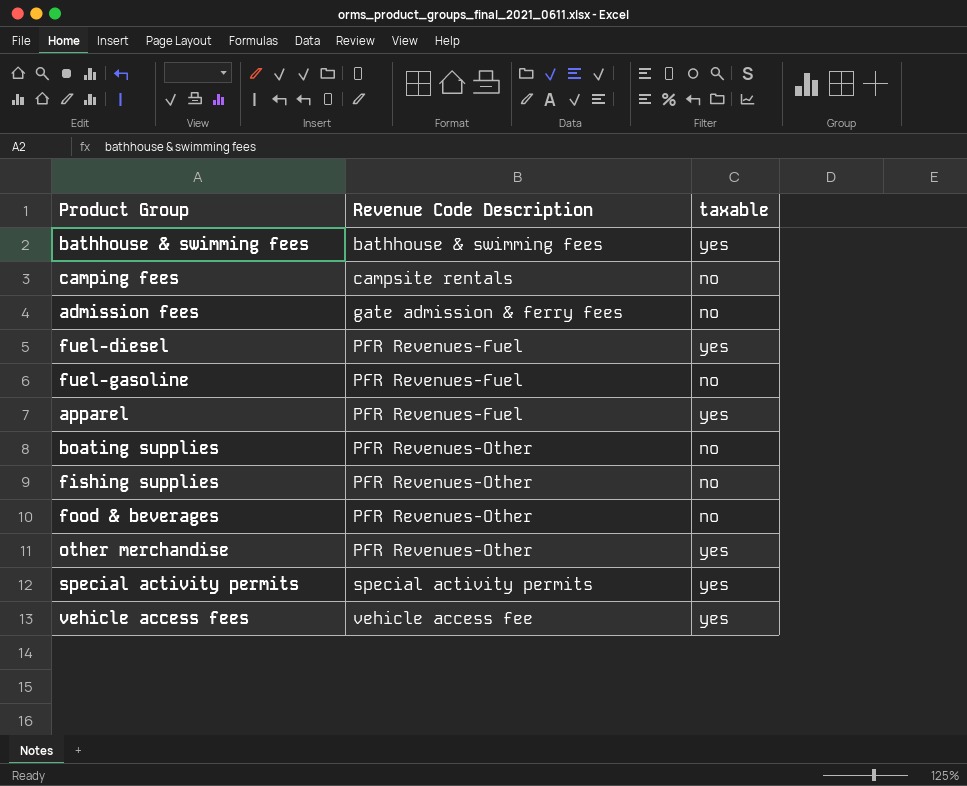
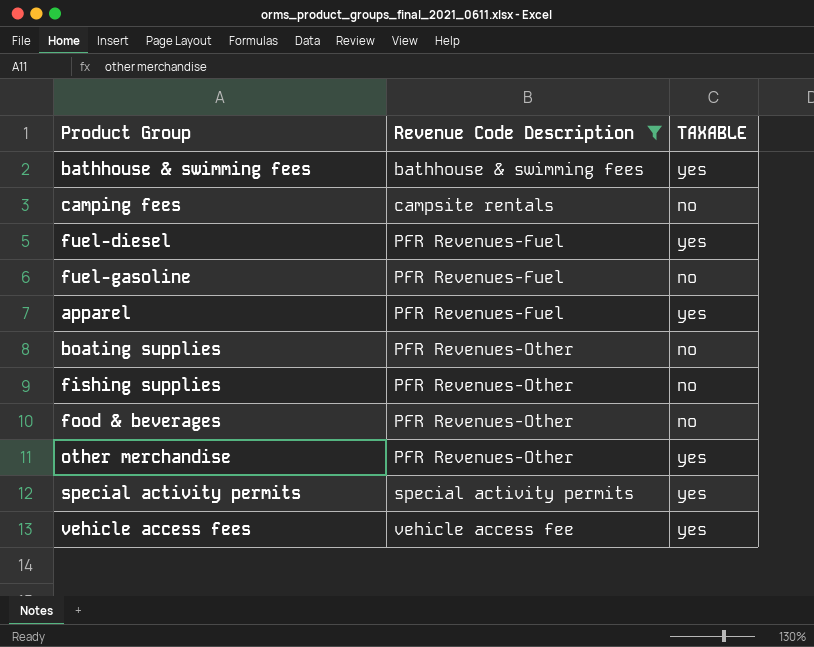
filter: none -> Revenue Code Description != gate admission & ferry fees
column name: taxable -> TAXABLE

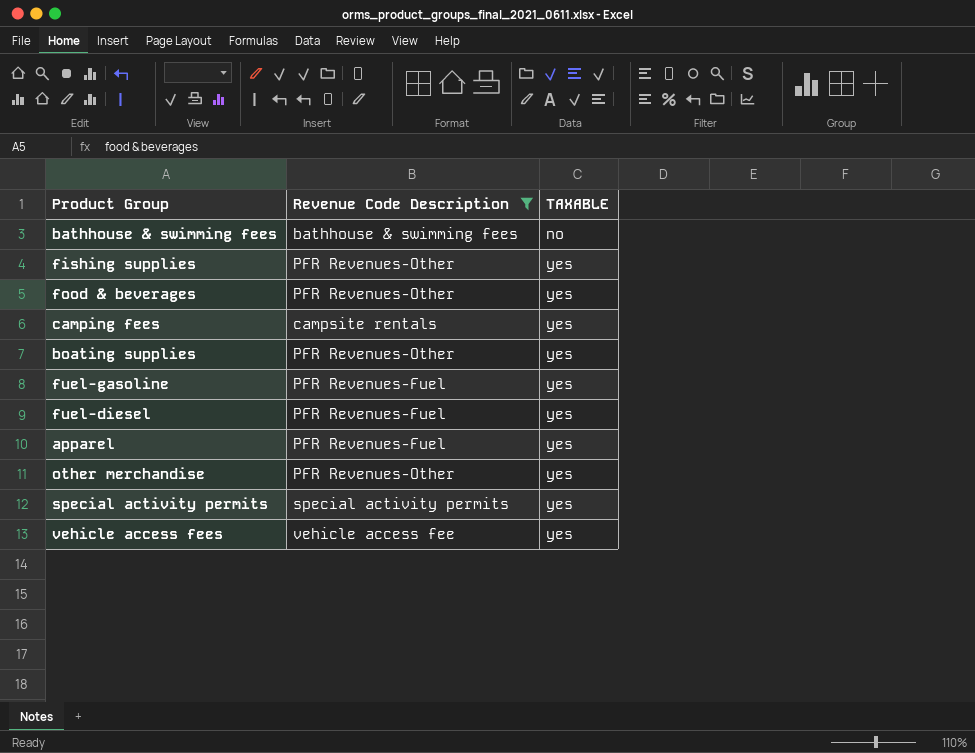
row order: Revenue Code Description ascending -> TAXABLE ascending
bathhouse & swimming fees | TAXABLE: yes -> no
fishing supplies | TAXABLE: no -> yes
food & beverages | TAXABLE: no -> yes
camping fees | TAXABLE: no -> yes
boating supplies | TAXABLE: no -> yes
fuel-gasoline | TAXABLE: no -> yes

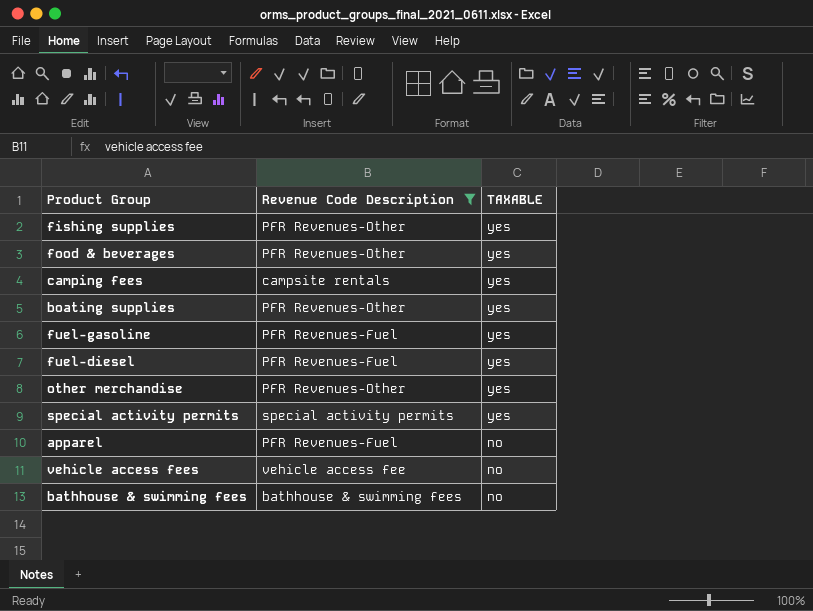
row order: TAXABLE ascending -> TAXABLE descending
apparel | TAXABLE: yes -> no
vehicle access fees | TAXABLE: yes -> no

